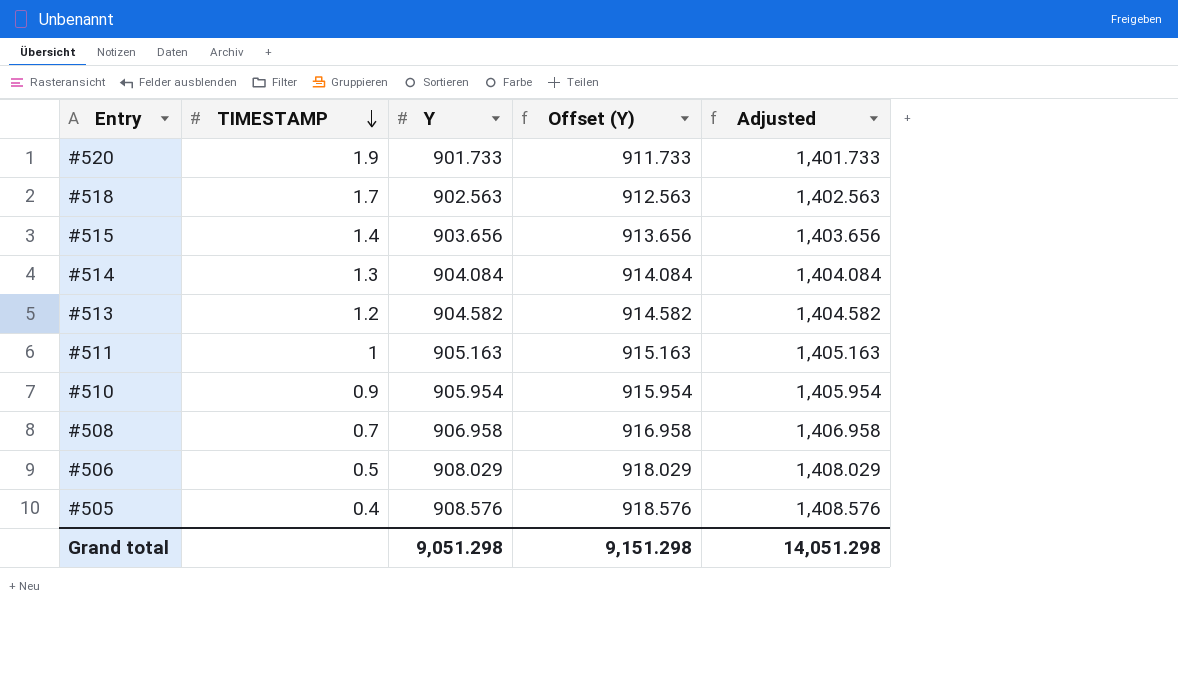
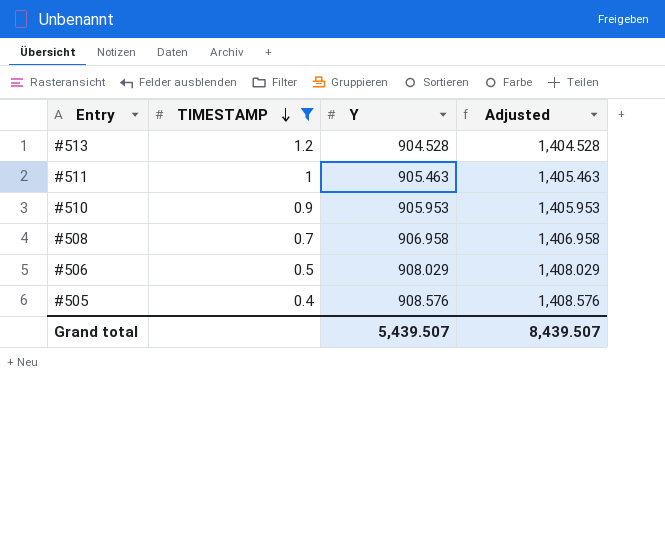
filter: none -> TIMESTAMP <= 1.2
column Offset (Y) | formula: [Y] + 10 -> none
#513 | Y: 904.582 -> 904.528
#513 | Adjusted: 1,404.582 -> 1,404.528
#511 | Y: 905.163 -> 905.463
#511 | Adjusted: 1,405.163 -> 1,405.463
#510 | Y: 905.954 -> 905.953
#510 | Adjusted: 1,405.954 -> 1,405.953
Grand total | Y: 9,051.298 -> 5,439.507
Grand total | Adjusted: 14,051.298 -> 8,439.507

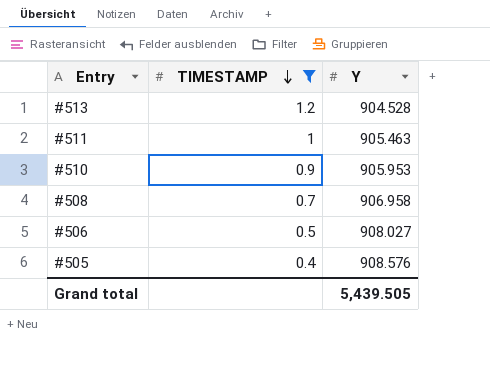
column Adjusted | formula: [Y] + 500 -> none
#506 | Y: 908.029 -> 908.027
Grand total | Y: 5,439.507 -> 5,439.505

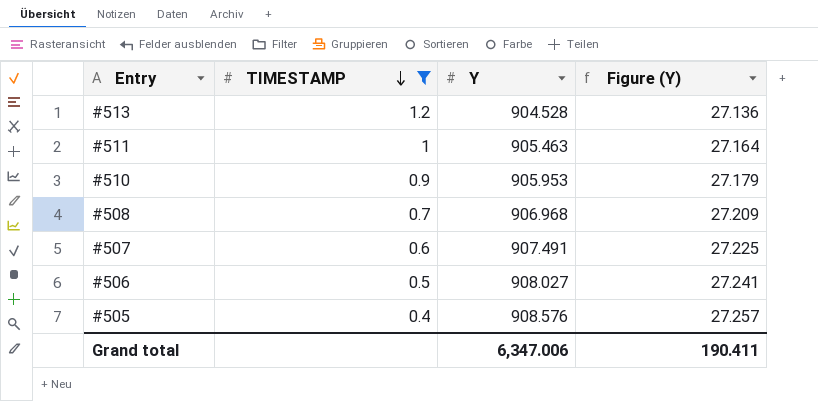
column Figure (Y) | formula: none -> [Y] * 0.03
#508 | Y: 906.958 -> 906.968
row #507: none -> 0.6 | 907.491 | 27.225
Grand total | Y: 5,439.505 -> 6,347.006

